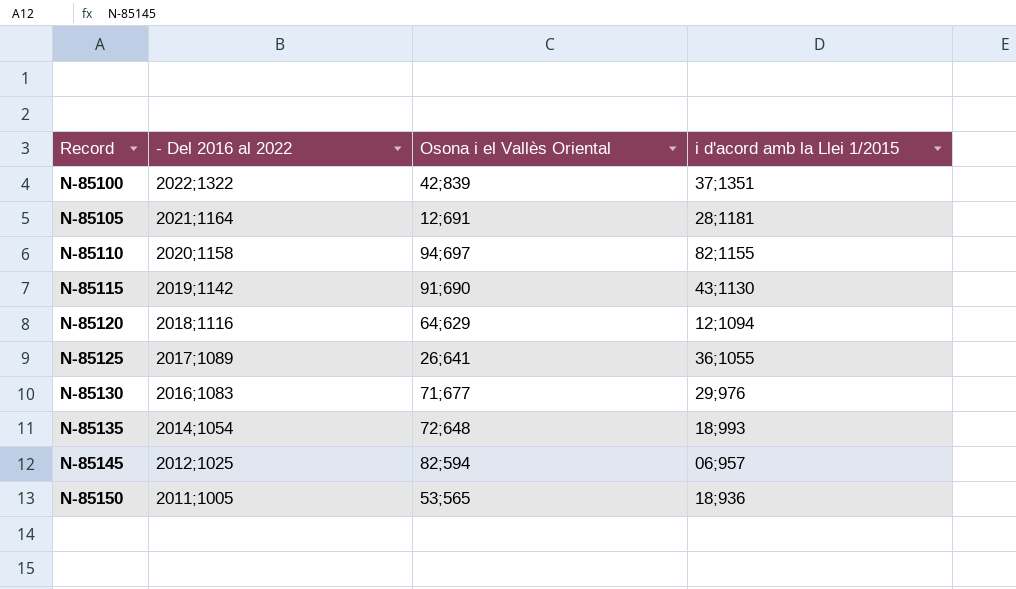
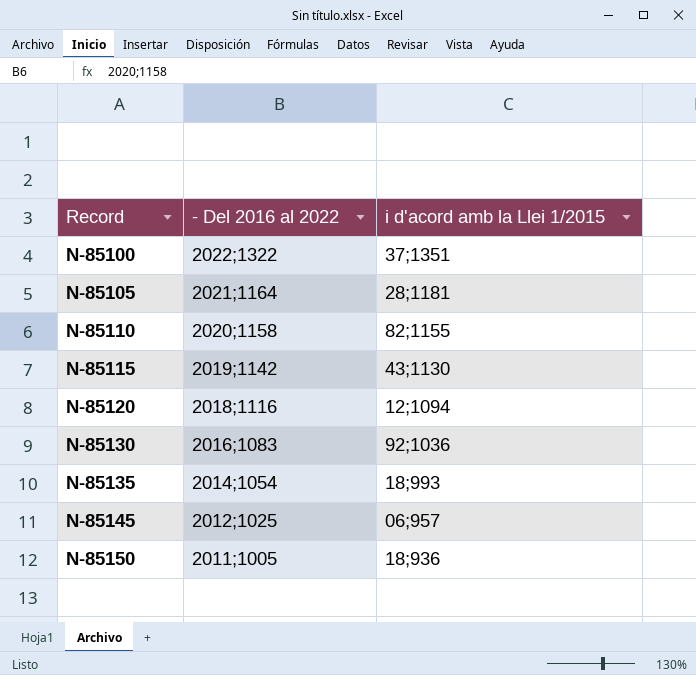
column Osona i el Vallès Oriental | position: 3 -> none
row N-85125: 2017;1089 | 26;641 | 36;1055 -> none
N-85130 | i d'acord amb la Llei 1/2015: 29;976 -> 92;1036

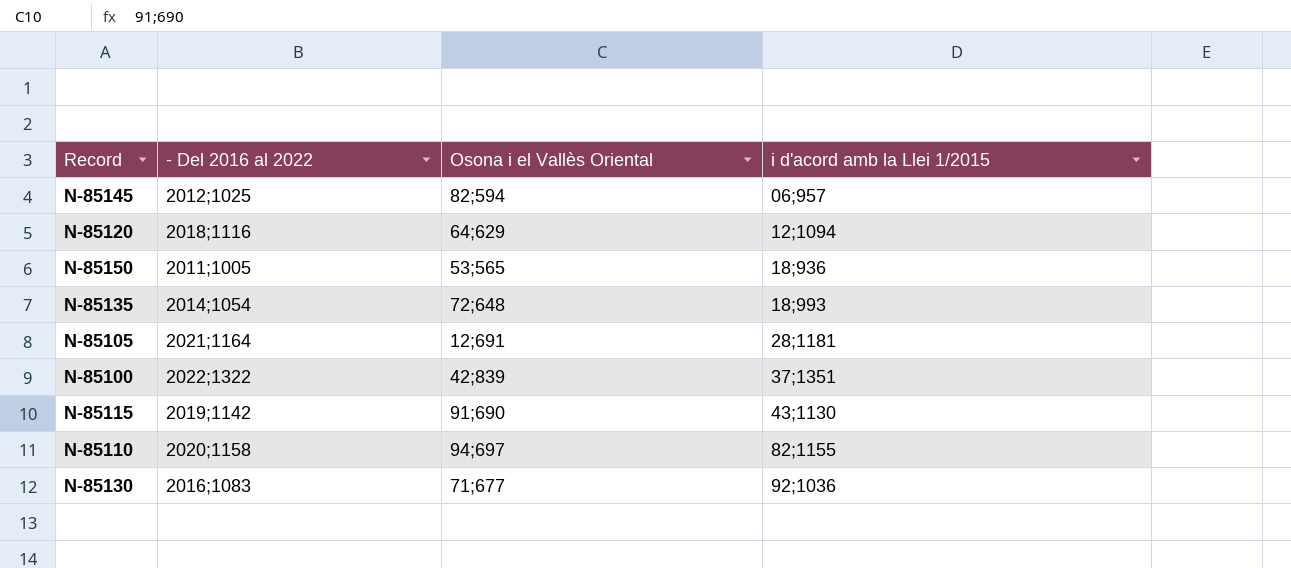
row order: Record ascending -> i d'acord amb la Llei 1/2015 ascending
column Osona i el Vallès Oriental | position: none -> 3

